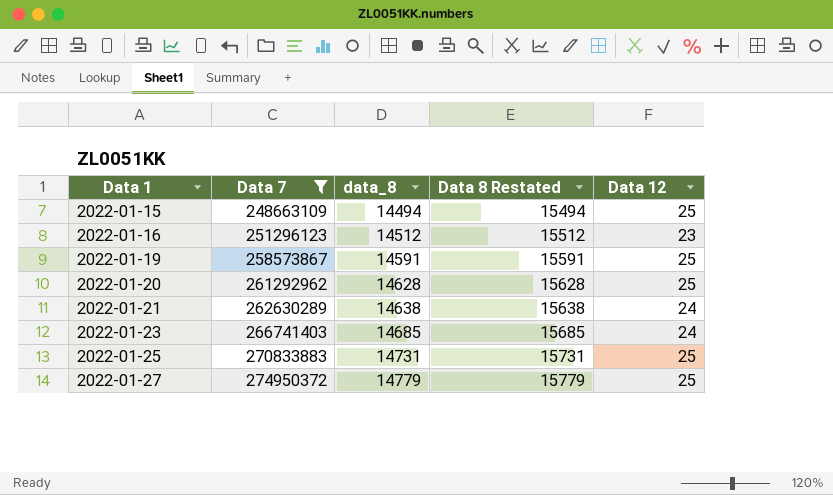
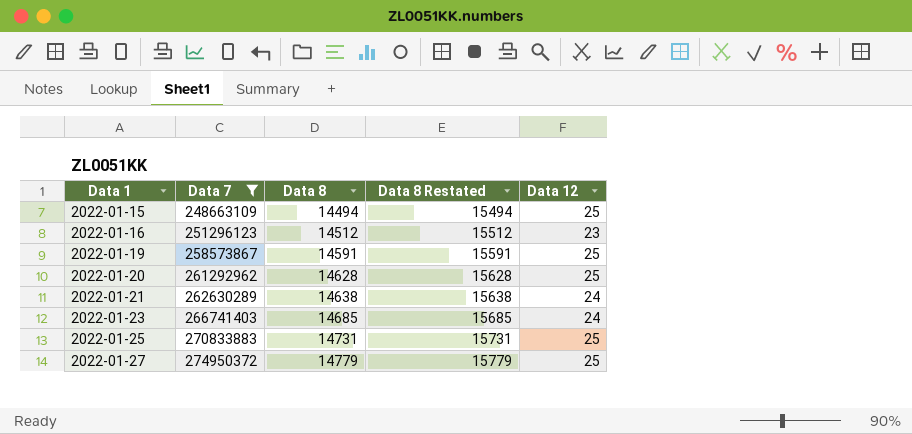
column name: data_8 -> Data 8

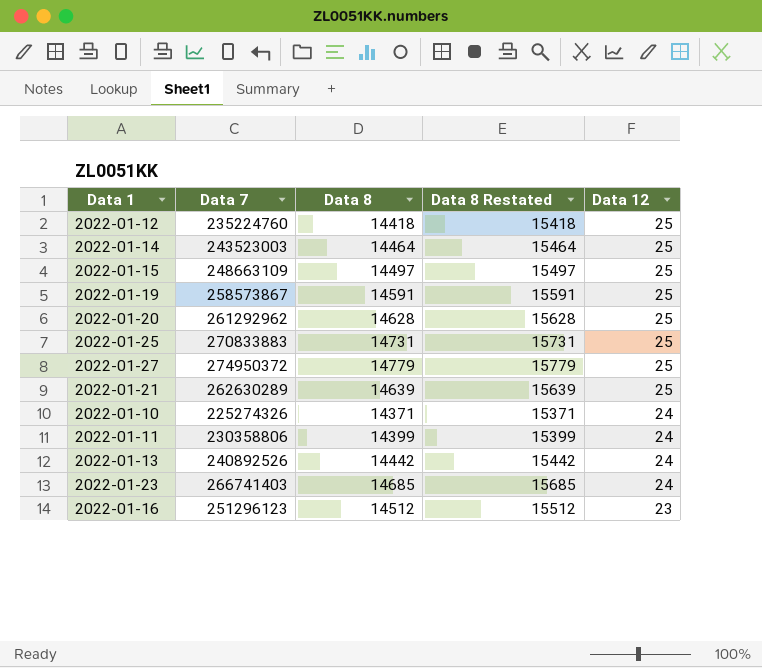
filter: Data 7 >= 248663109 -> none
row order: Data 1 ascending -> Data 12 descending
2022-01-15 | Data 8: 14494 -> 14497
2022-01-15 | Data 8 Restated: 15494 -> 15497
2022-01-21 | Data 8: 14638 -> 14639
2022-01-21 | Data 8 Restated: 15638 -> 15639
2022-01-21 | Data 12: 24 -> 25

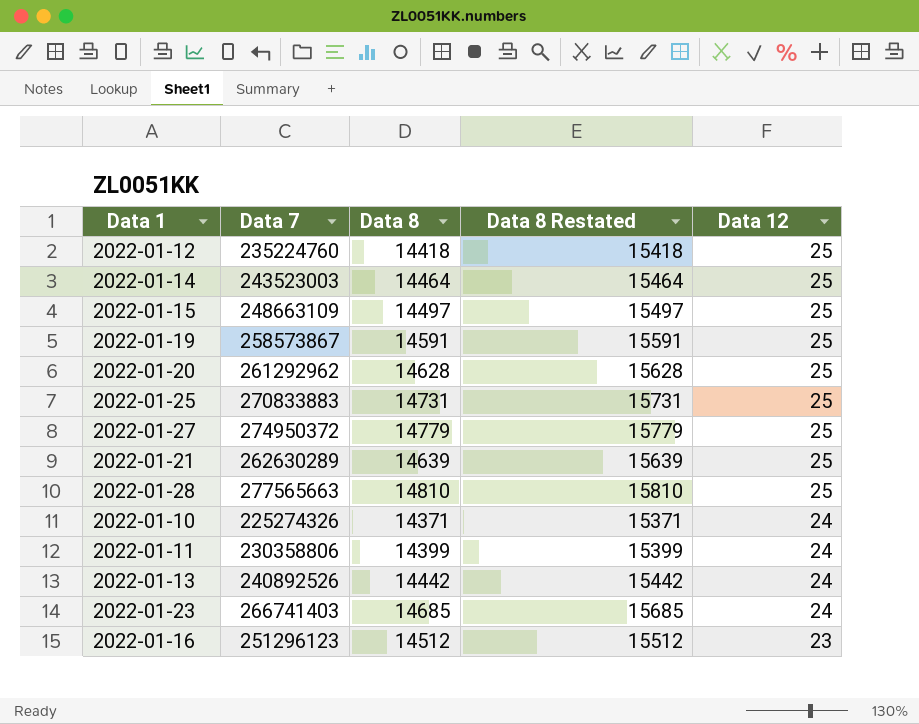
row 2022-01-28: none -> 277565663 | 14810 | 15810 | 25

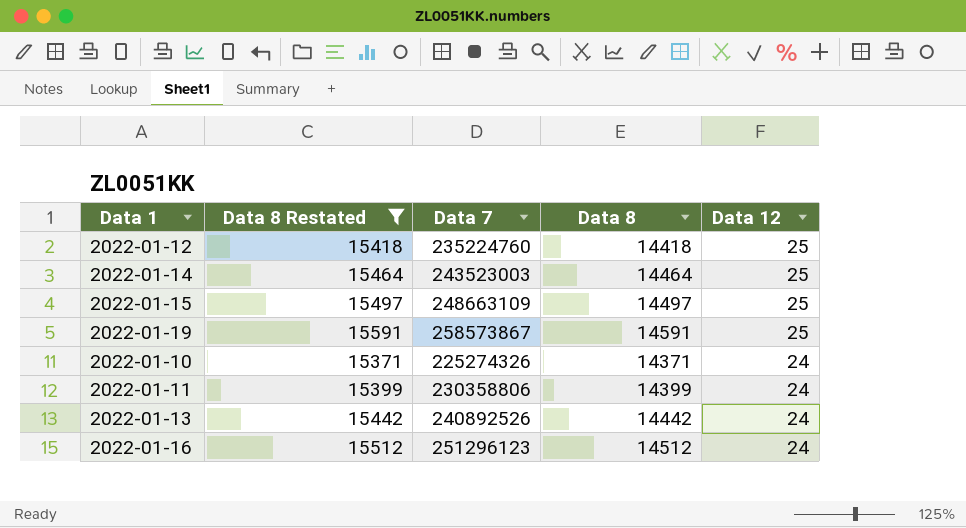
filter: none -> Data 8 Restated <= 15591
column Data 8 Restated | position: 4 -> 2
2022-01-16 | Data 12: 23 -> 24

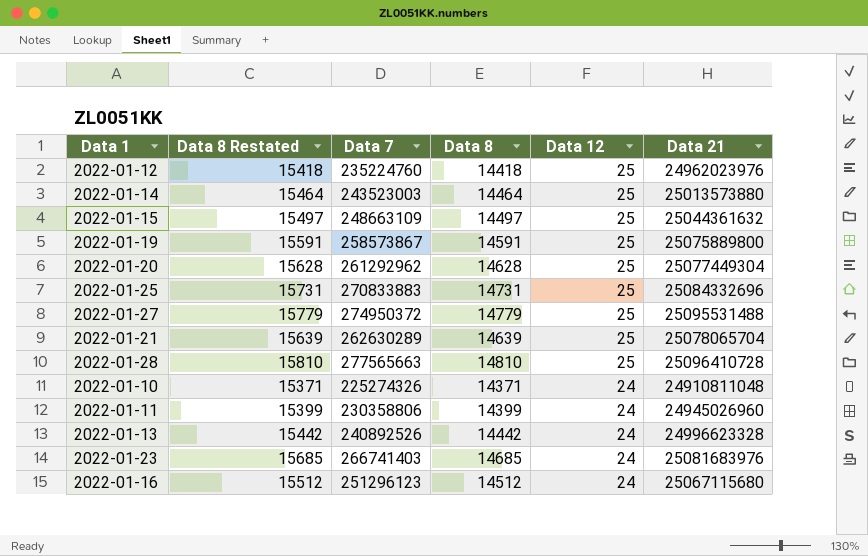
filter: Data 8 Restated <= 15591 -> none
column Data 21 | position: none -> 6

